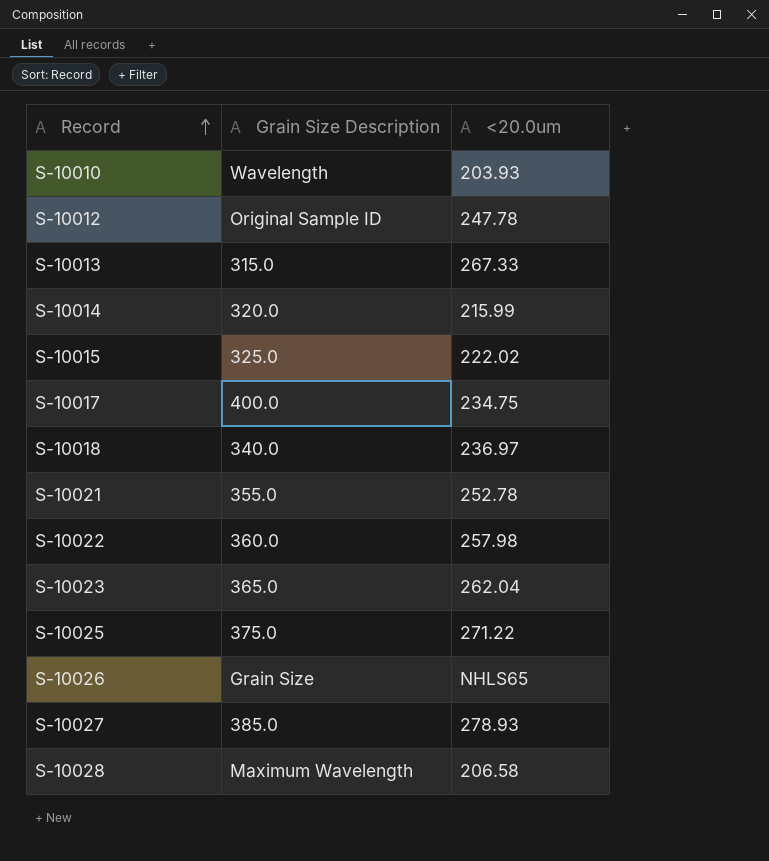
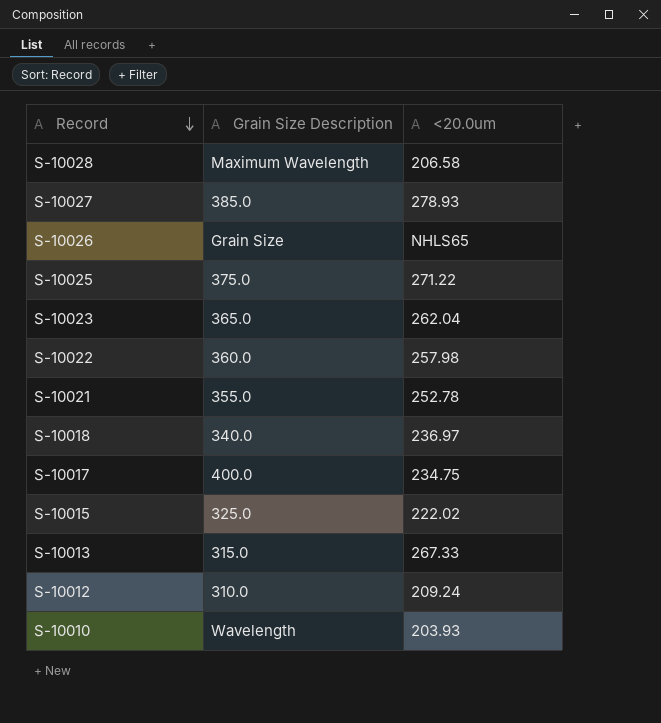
row order: Record ascending -> Record descending
row S-10014: 320.0 | 215.99 -> none
S-10012 | Grain Size Description: Original Sample ID -> 310.0
S-10012 | <20.0um: 247.78 -> 209.24

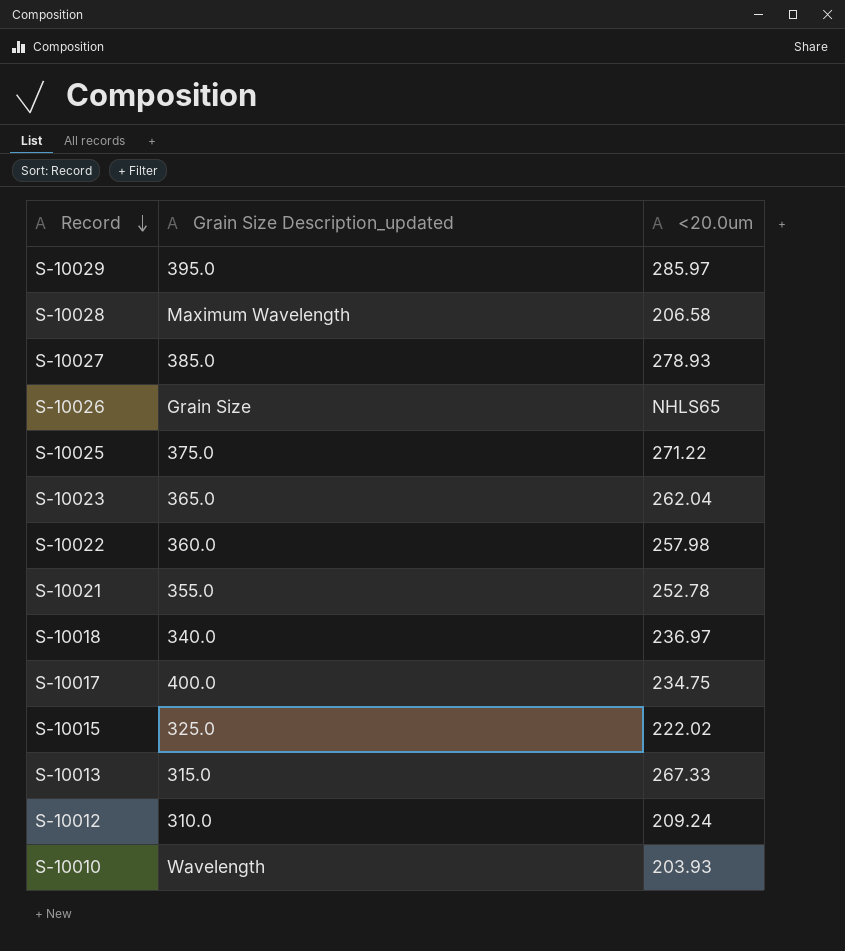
column name: Grain Size Description -> Grain Size Description_updated
row S-10029: none -> 395.0 | 285.97

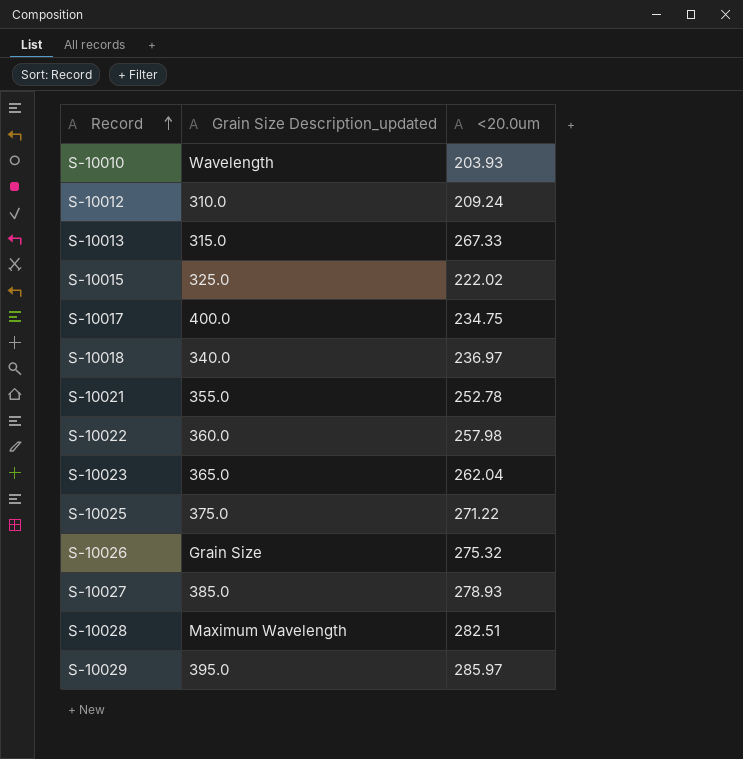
row order: Record descending -> Record ascending
S-10026 | <20.0um: NHLS65 -> 275.32
S-10028 | <20.0um: 206.58 -> 282.51

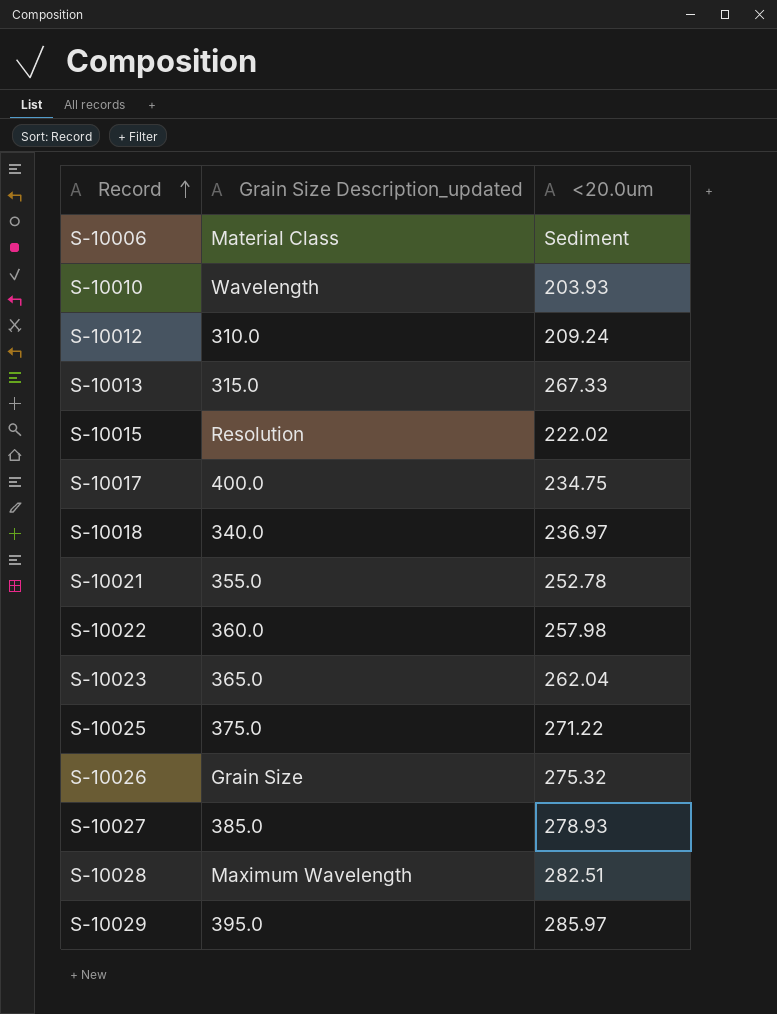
row S-10006: none -> Material Class | Sediment
S-10015 | Grain Size Description_updated: 325.0 -> Resolution

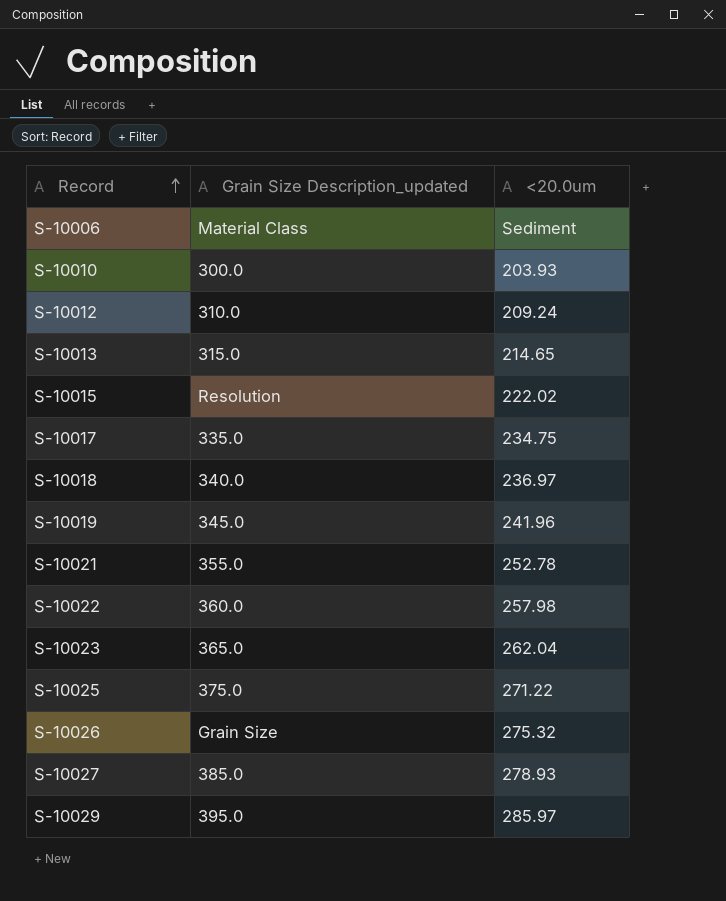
row S-10028: Maximum Wavelength | 282.51 -> none
S-10010 | Grain Size Description_updated: Wavelength -> 300.0
S-10013 | <20.0um: 267.33 -> 214.65
S-10017 | Grain Size Description_updated: 400.0 -> 335.0
row S-10019: none -> 345.0 | 241.96

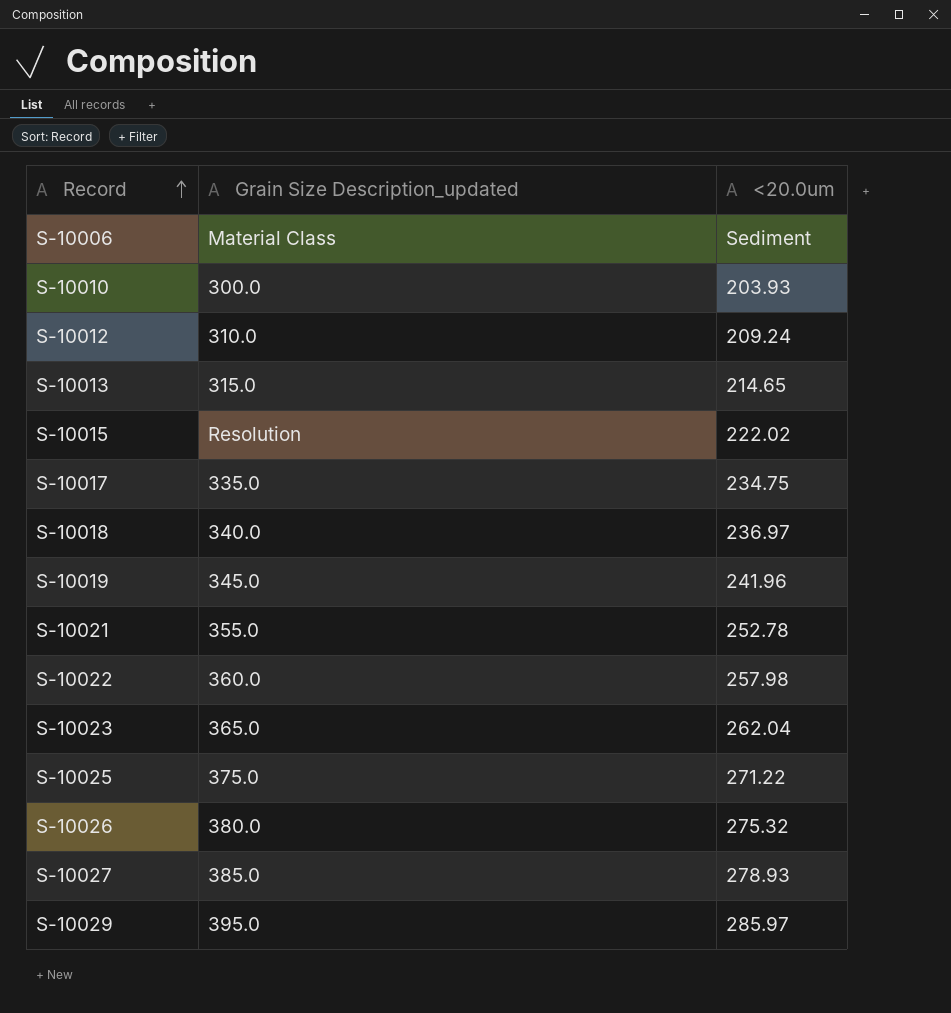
S-10026 | Grain Size Description_updated: Grain Size -> 380.0

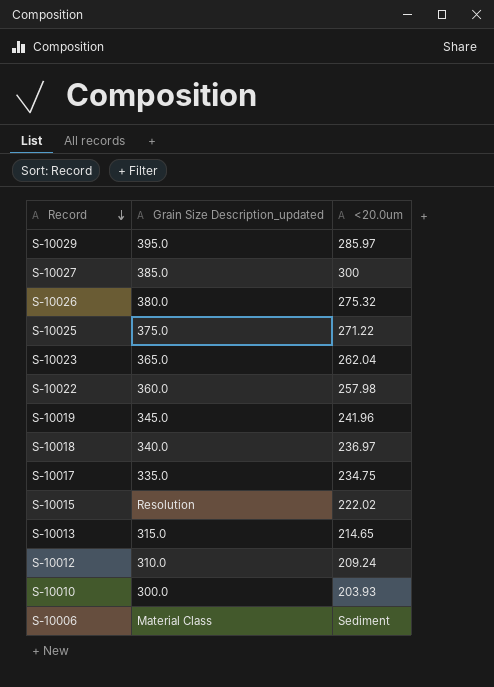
row order: Record ascending -> Record descending
row S-10021: 355.0 | 252.78 -> none
S-10027 | <20.0um: 278.93 -> 300

